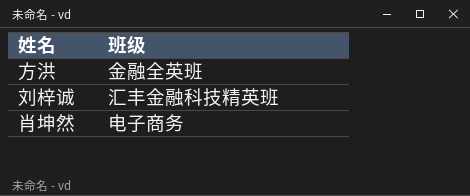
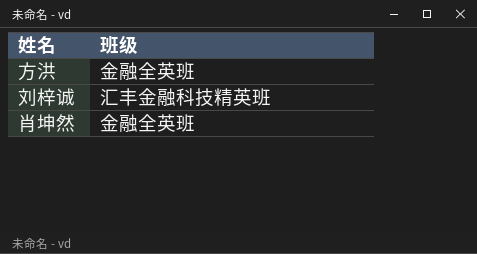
肖坤然 | 班级: 电子商务 -> 金融全英班

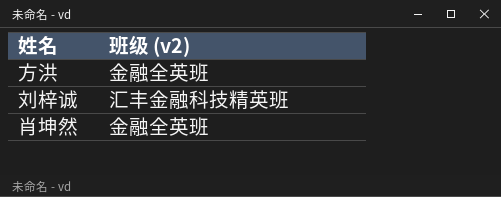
column name: 班级 -> 班级 (v2)

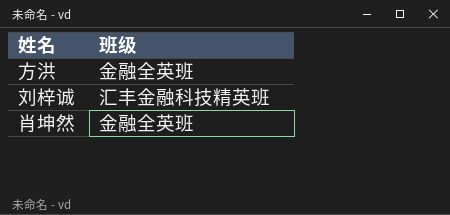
column name: 班级 (v2) -> 班级

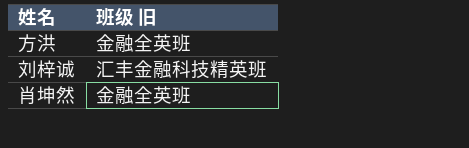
column name: 班级 -> 班级 旧

